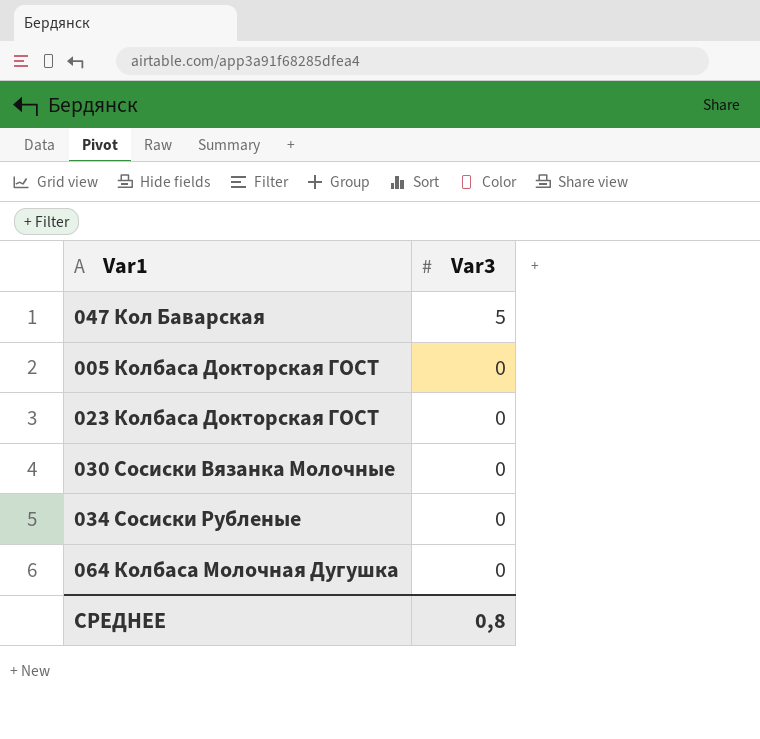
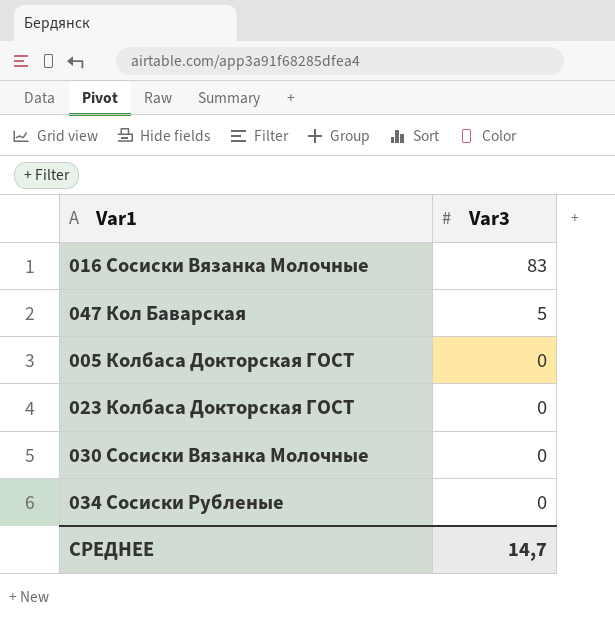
row 064 Колбаса Молочная Дугушка: 0 -> none
row 016 Сосиски Вязанка Молочные: none -> 83
СРЕДНЕЕ | Var3: 0,8 -> 14,7

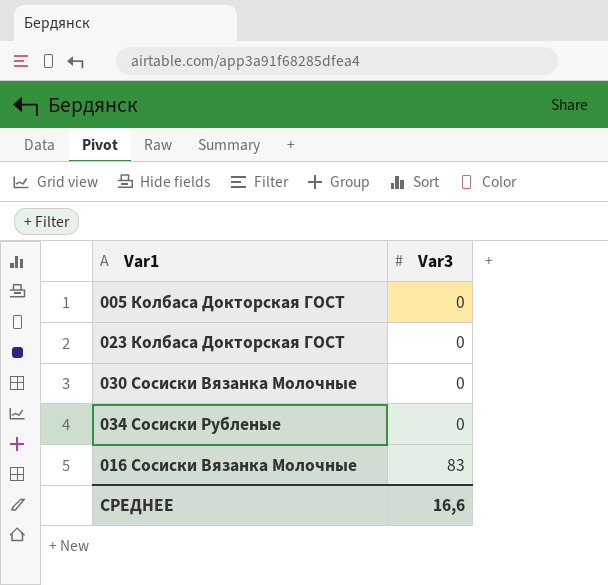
row order: Var3 descending -> Var3 ascending
row 047 Кол Баварская: 5 -> none
СРЕДНЕЕ | Var3: 14,7 -> 16,6

